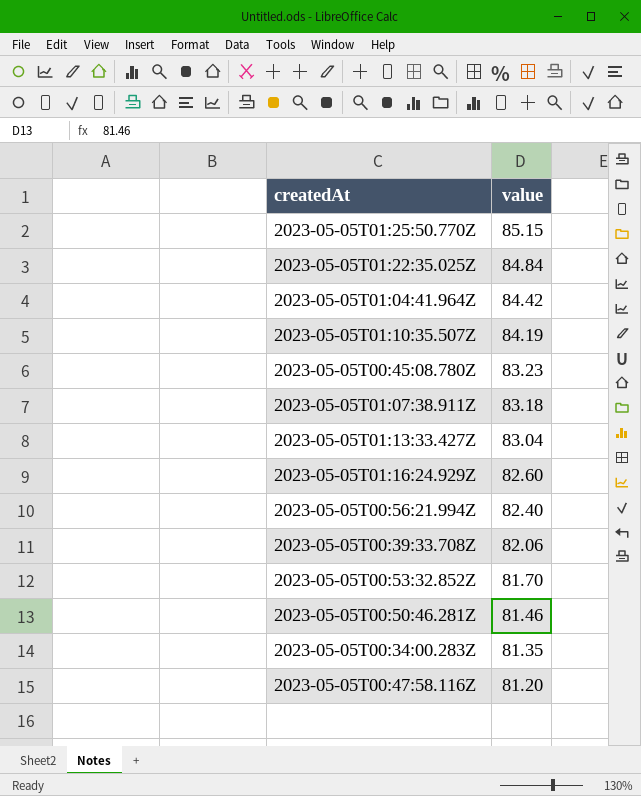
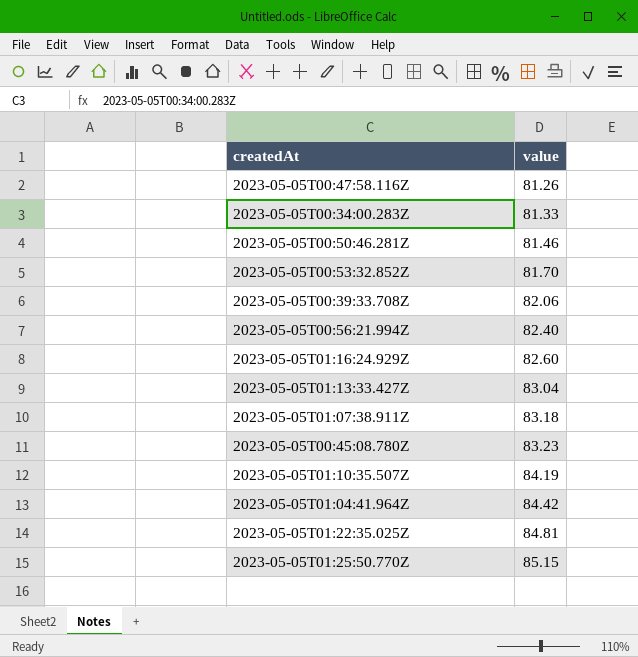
row order: value descending -> value ascending
2023-05-05T00:47:58.116Z | value: 81.20 -> 81.26
2023-05-05T00:34:00.283Z | value: 81.35 -> 81.33
2023-05-05T01:22:35.025Z | value: 84.84 -> 84.81

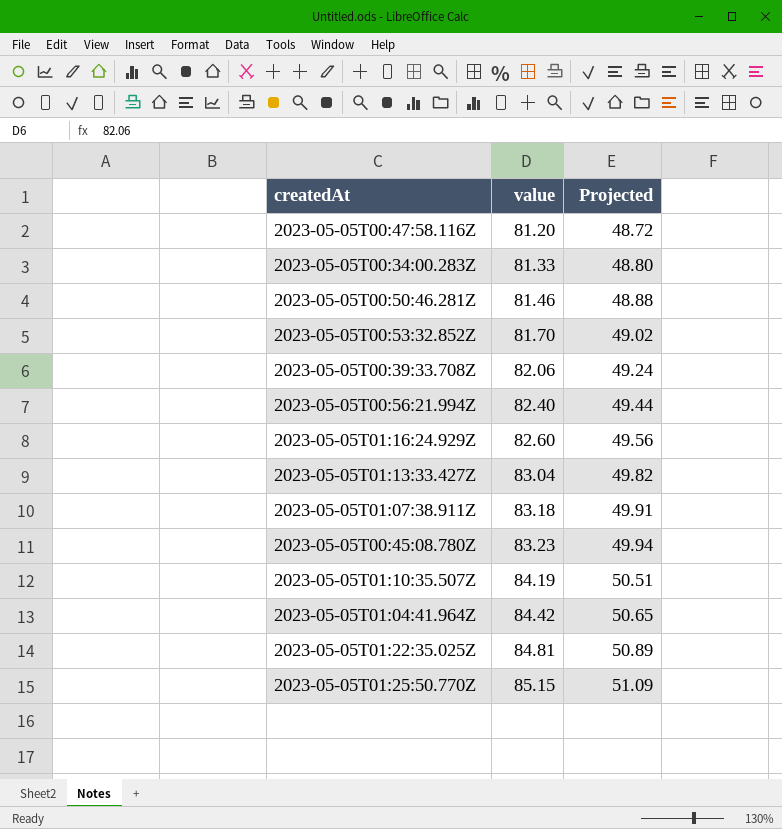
column Projected | formula: none -> [value] * 0.6
2023-05-05T00:47:58.116Z | value: 81.26 -> 81.20

